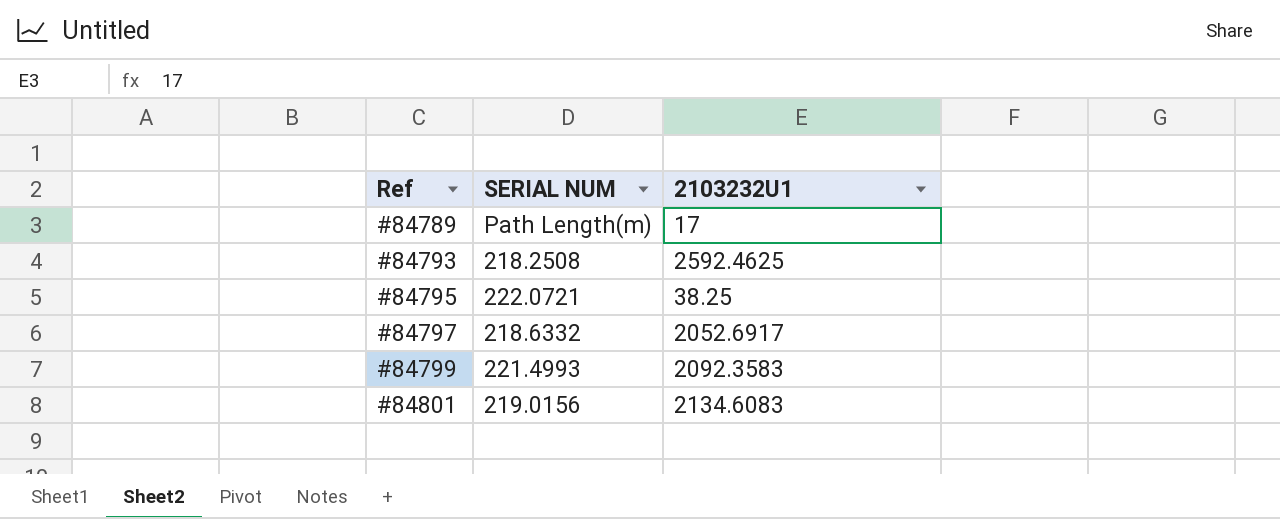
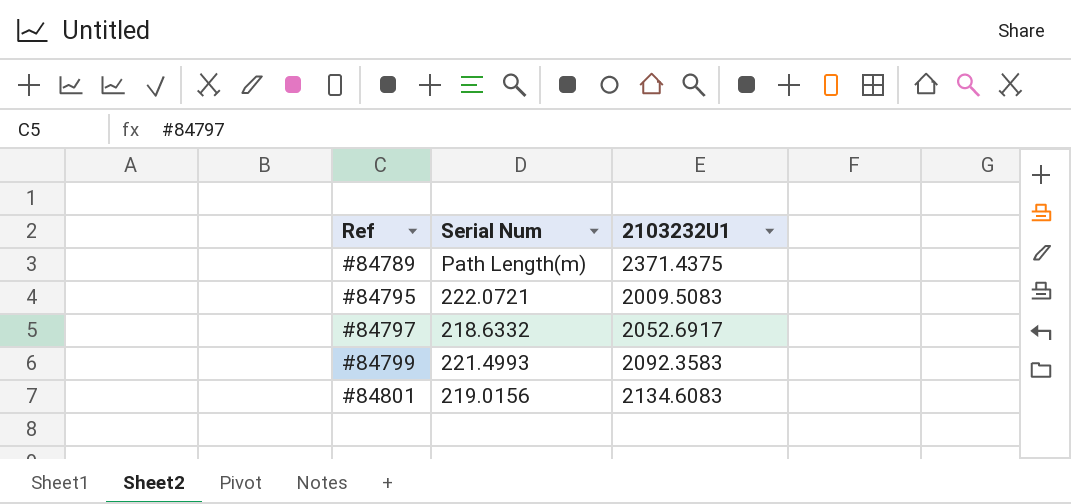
column name: SERIAL NUM -> Serial Num
row #84793: 218.2508 | 2592.4625 -> none
#84789 | 2103232U1: 17 -> 2371.4375
#84795 | 2103232U1: 38.25 -> 2009.5083

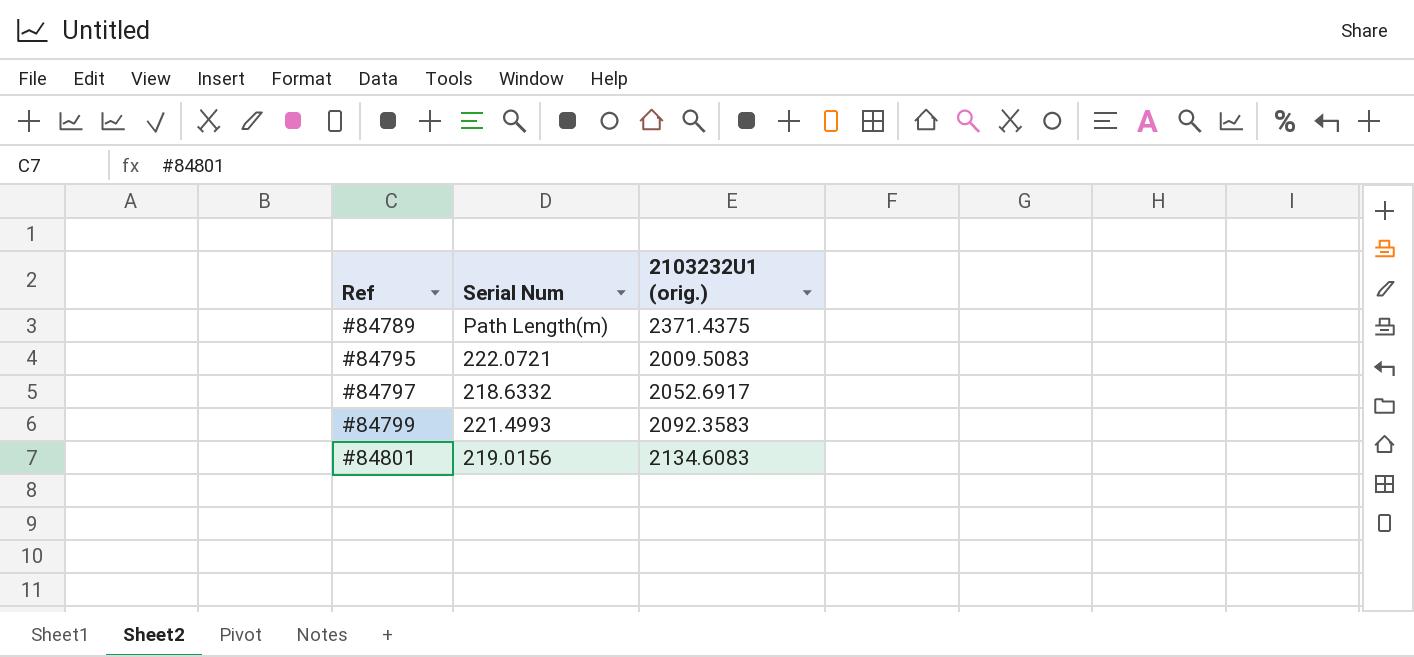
column name: 2103232U1 -> 2103232U1 (orig.)

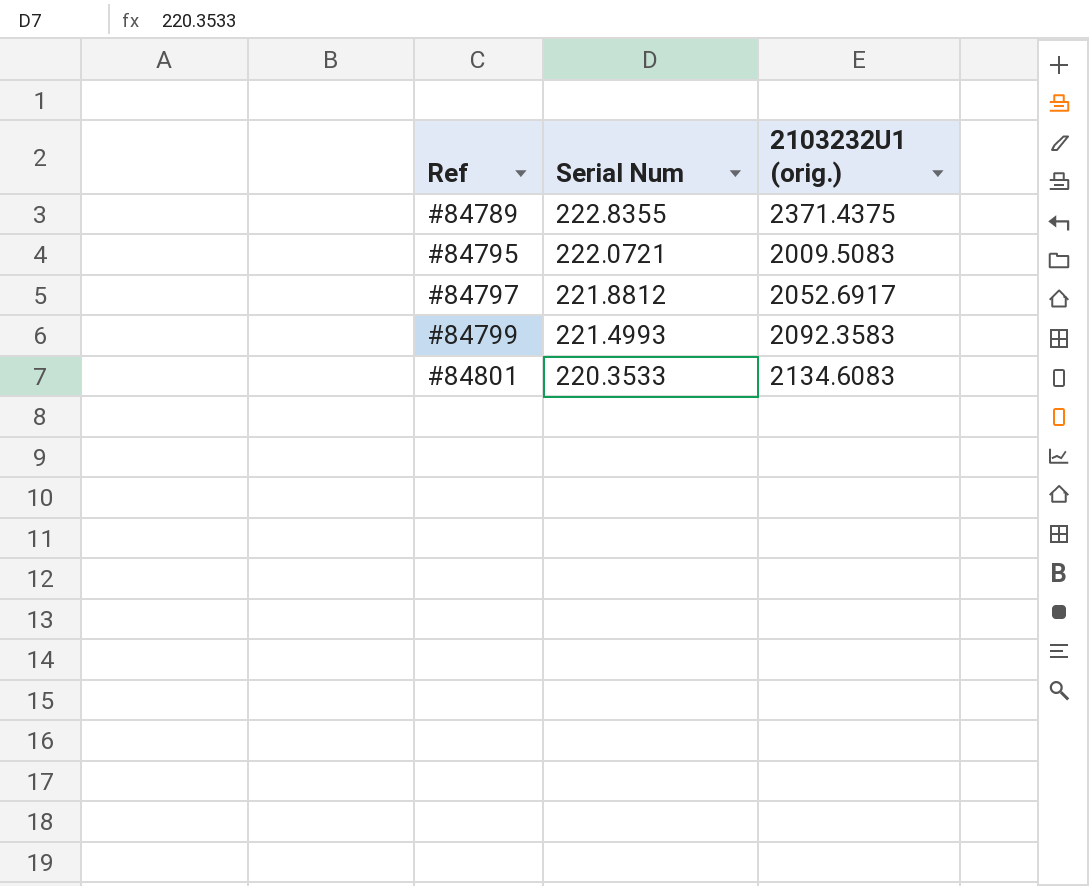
#84789 | Serial Num: Path Length(m) -> 222.8355
#84797 | Serial Num: 218.6332 -> 221.8812
#84801 | Serial Num: 219.0156 -> 220.3533

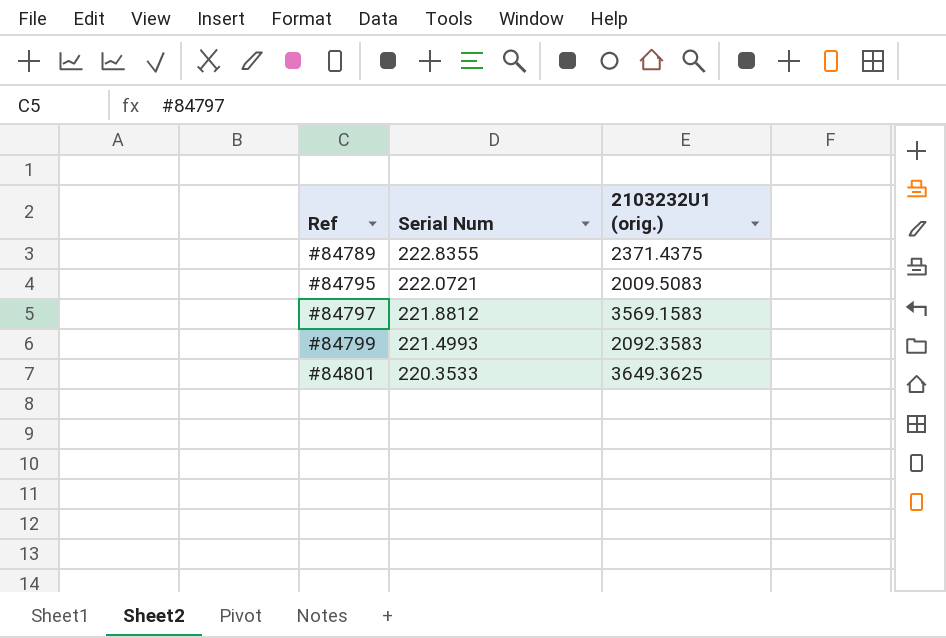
#84797 | 2103232U1 (orig.): 2052.6917 -> 3569.1583
#84801 | 2103232U1 (orig.): 2134.6083 -> 3649.3625

